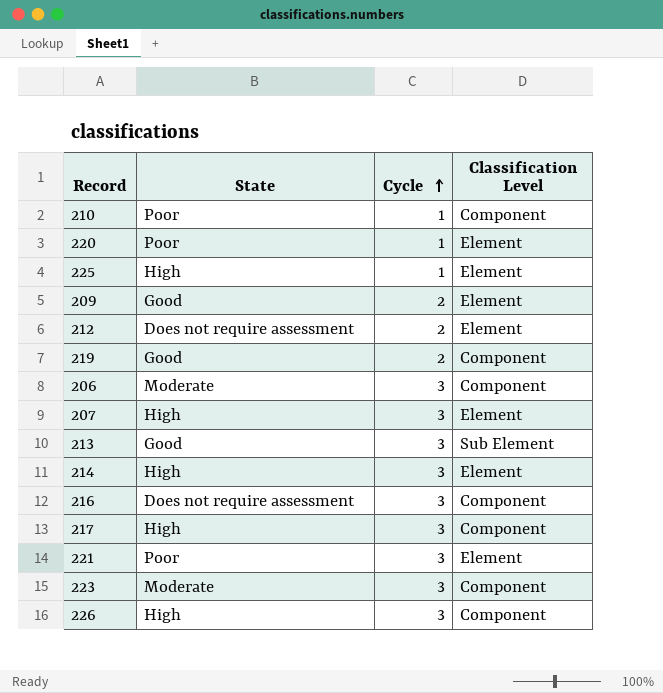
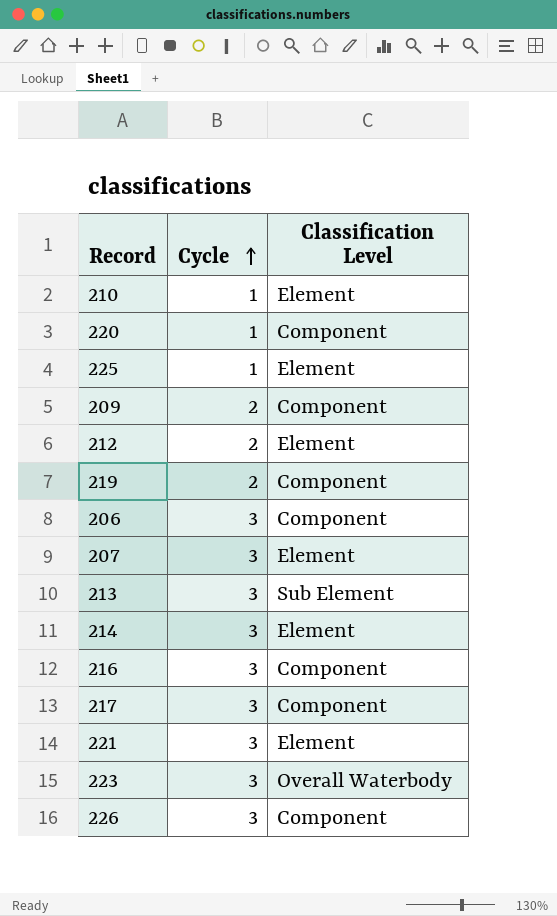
column State | position: 2 -> none
210 | Classification Level: Component -> Element
220 | Classification Level: Element -> Component
209 | Classification Level: Element -> Component
223 | Classification Level: Component -> Overall Waterbody

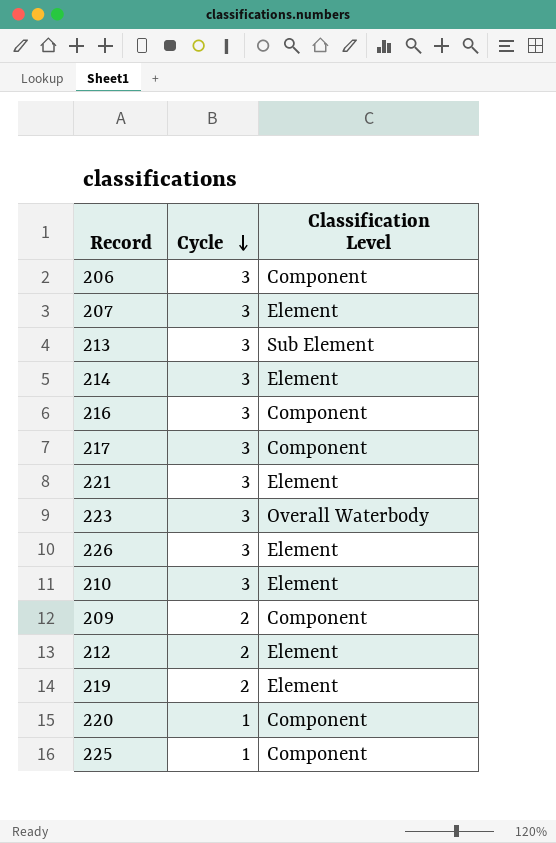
row order: Cycle ascending -> Cycle descending
226 | Classification Level: Component -> Element
210 | Cycle: 1 -> 3
219 | Classification Level: Component -> Element
225 | Classification Level: Element -> Component

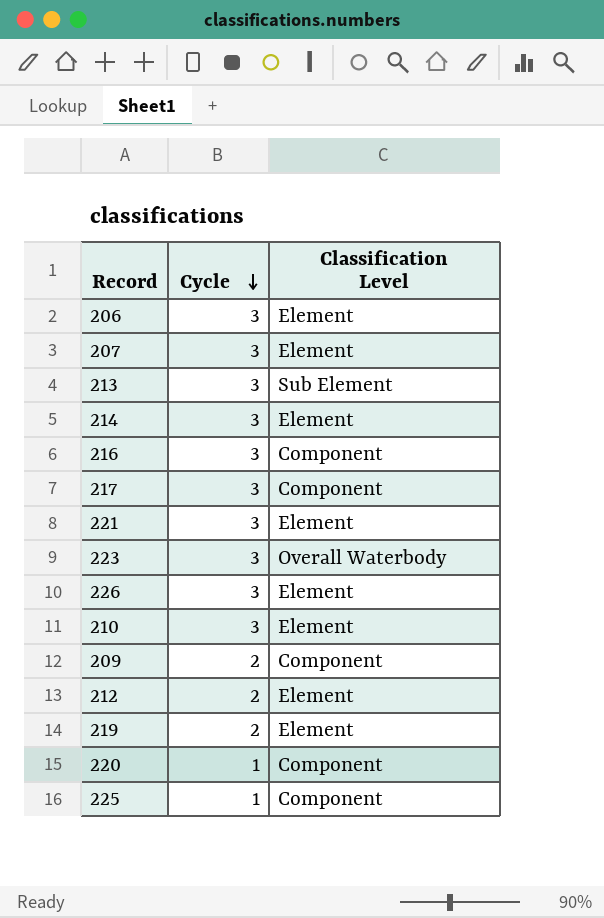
206 | Classification Level: Component -> Element

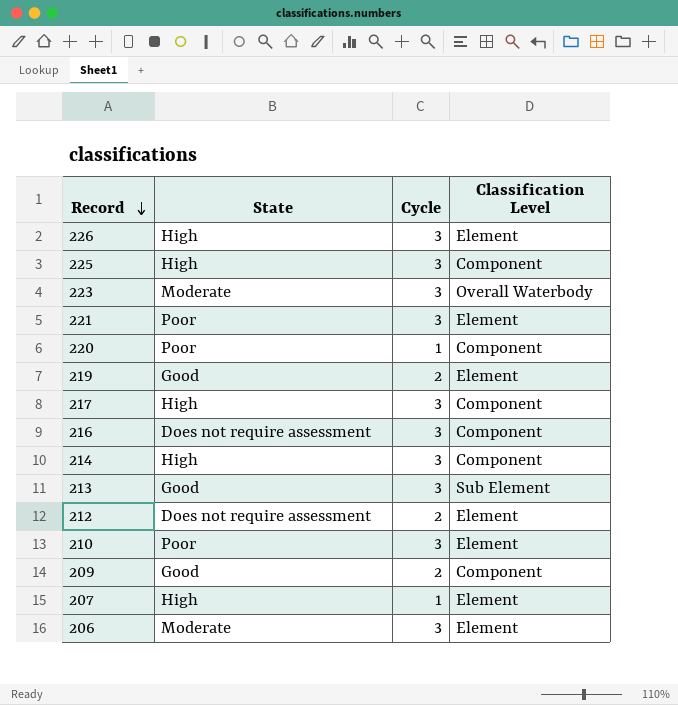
row order: Cycle descending -> Record descending
column State | position: none -> 2
225 | Cycle: 1 -> 3
214 | Classification Level: Element -> Component
207 | Cycle: 3 -> 1

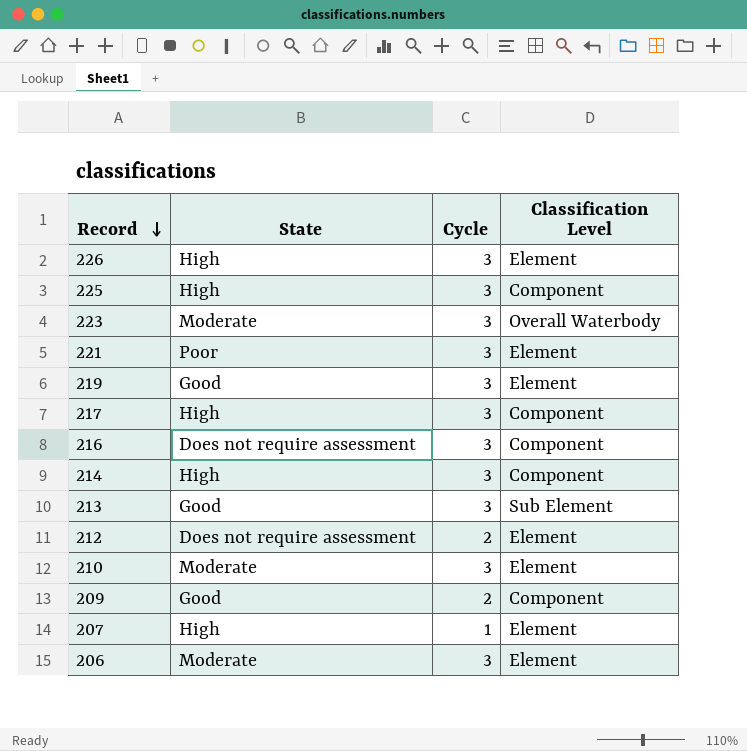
row 220: Poor | 1 | Component -> none
219 | Cycle: 2 -> 3
210 | State: Poor -> Moderate

